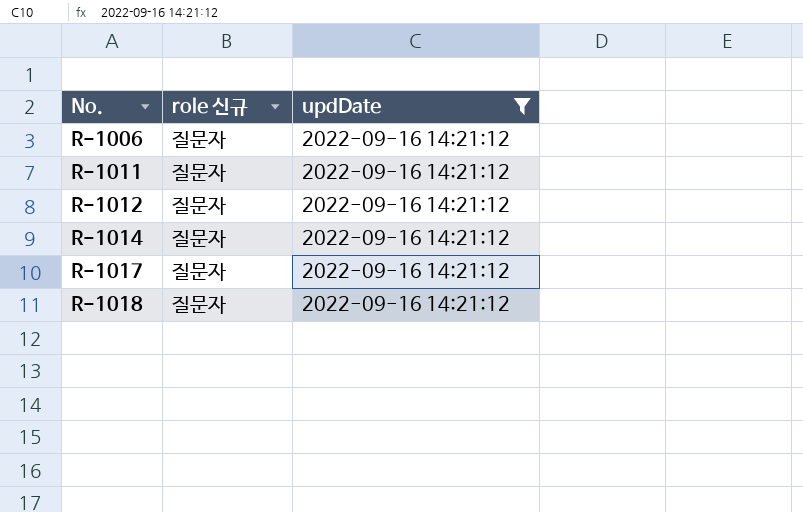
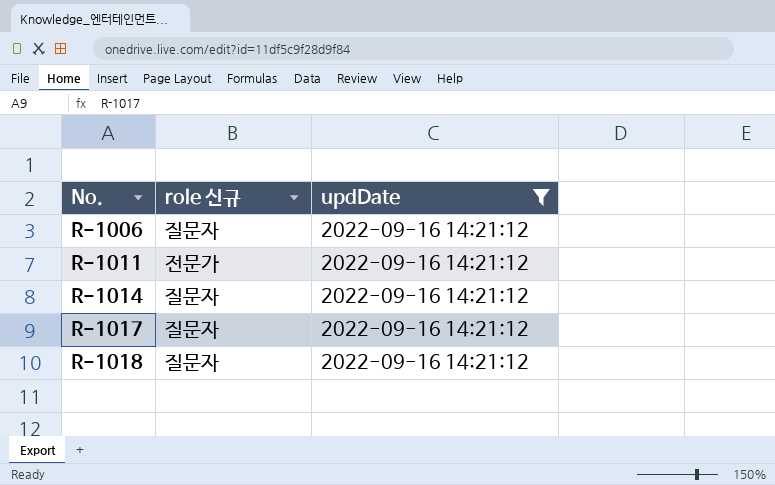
row R-1012: 질문자 | 2022-09-16 14:21:12 -> none
R-1011 | role 신규: 질문자 -> 전문가

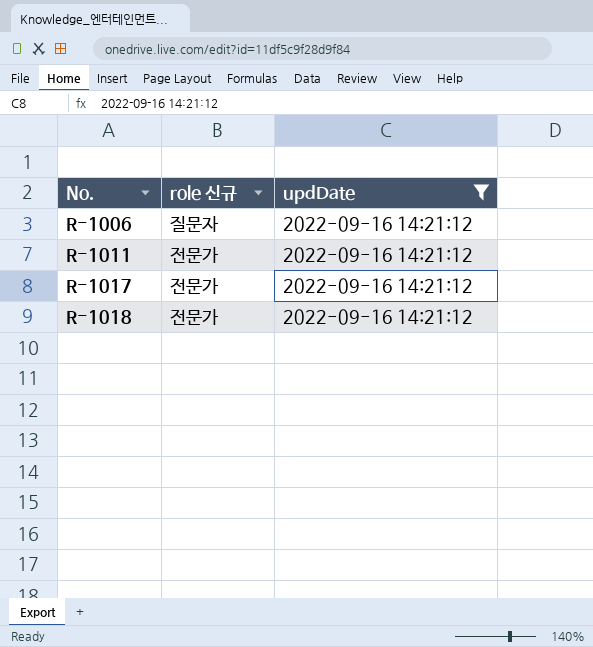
row R-1014: 질문자 | 2022-09-16 14:21:12 -> none
R-1017 | role 신규: 질문자 -> 전문가
R-1018 | role 신규: 질문자 -> 전문가

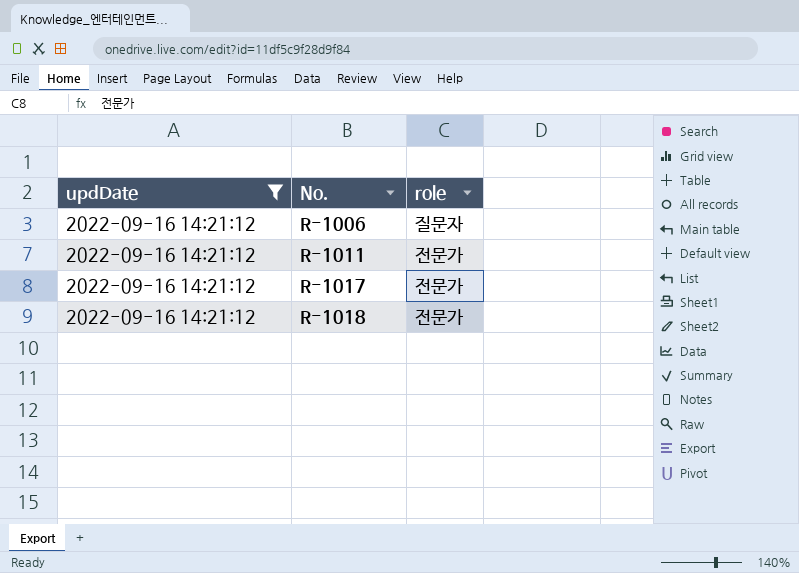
column updDate | position: 3 -> 1
column name: role 신규 -> role

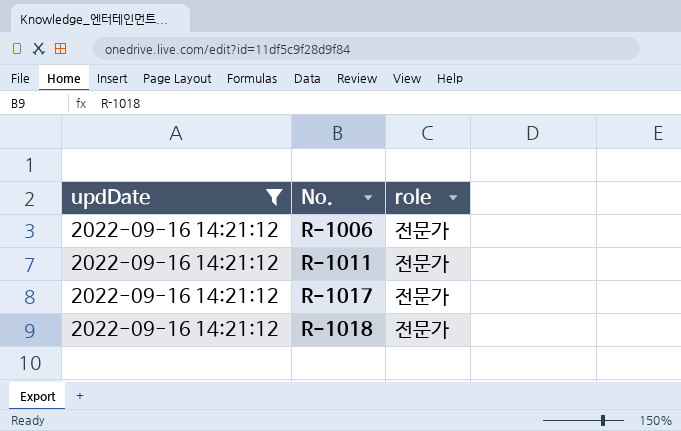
R-1006 | role: 질문자 -> 전문가

